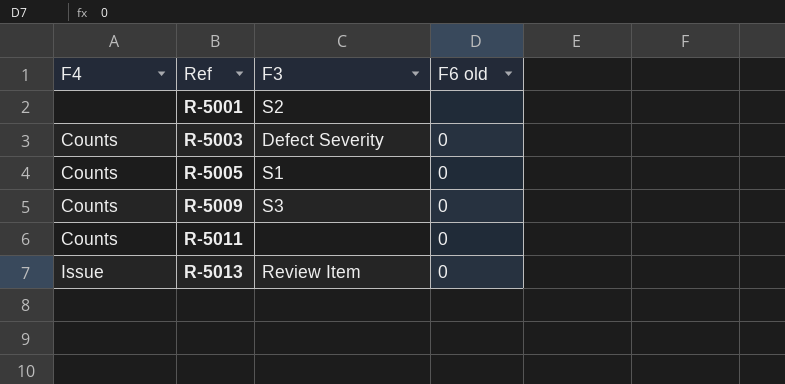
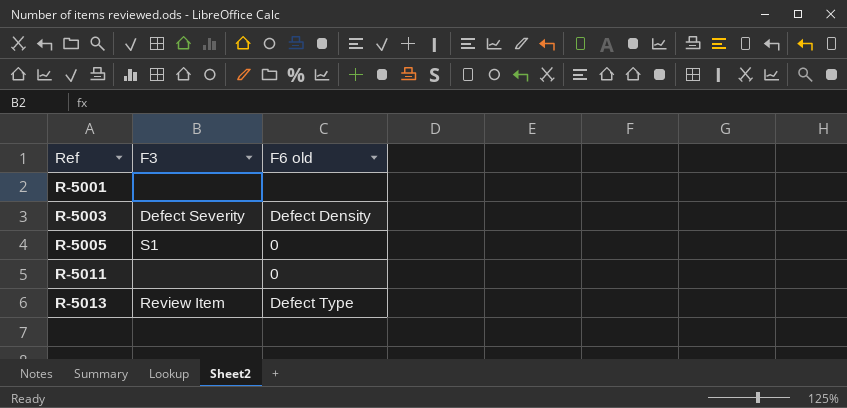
column F4 | position: 1 -> none
row R-5009: Counts | S3 | 0 -> none
R-5001 | F3: S2 -> none
R-5003 | F6 old: 0 -> Defect Density
R-5013 | F6 old: 0 -> Defect Type

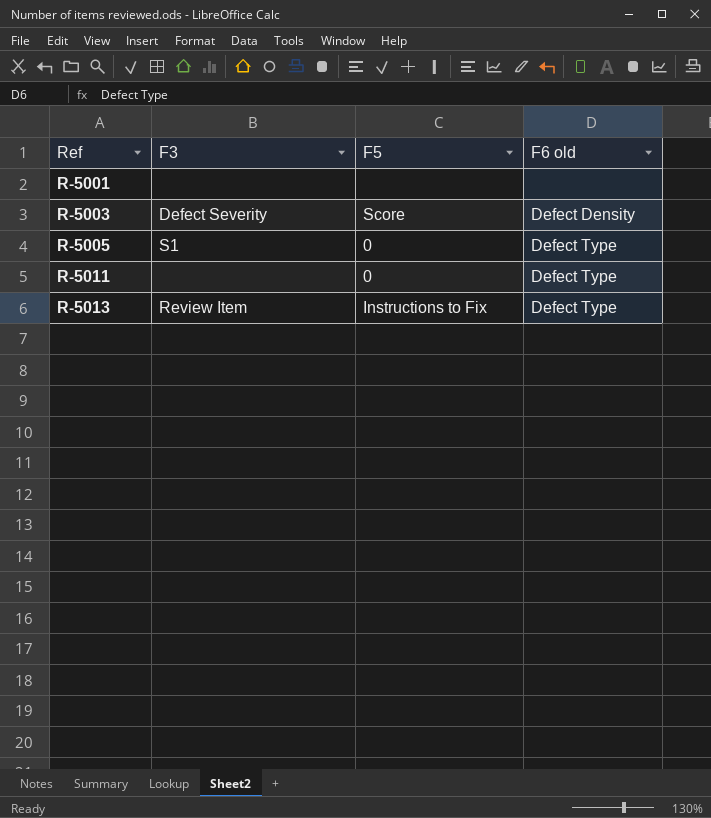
column F5 | position: none -> 3
R-5005 | F6 old: 0 -> Defect Type
R-5011 | F6 old: 0 -> Defect Type

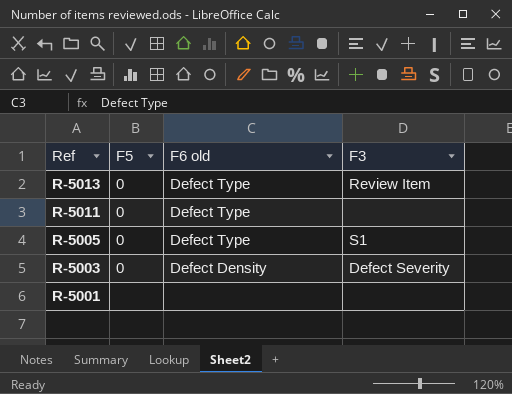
row order: Ref ascending -> Ref descending
column F3 | position: 2 -> 4
R-5013 | F5: Instructions to Fix -> 0
R-5003 | F5: Score -> 0

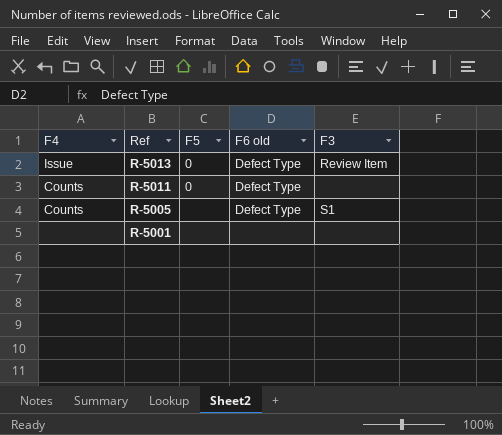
column F4 | position: none -> 1
row R-5003: 0 | Defect Density | Defect Severity -> none
R-5005 | F5: 0 -> none

